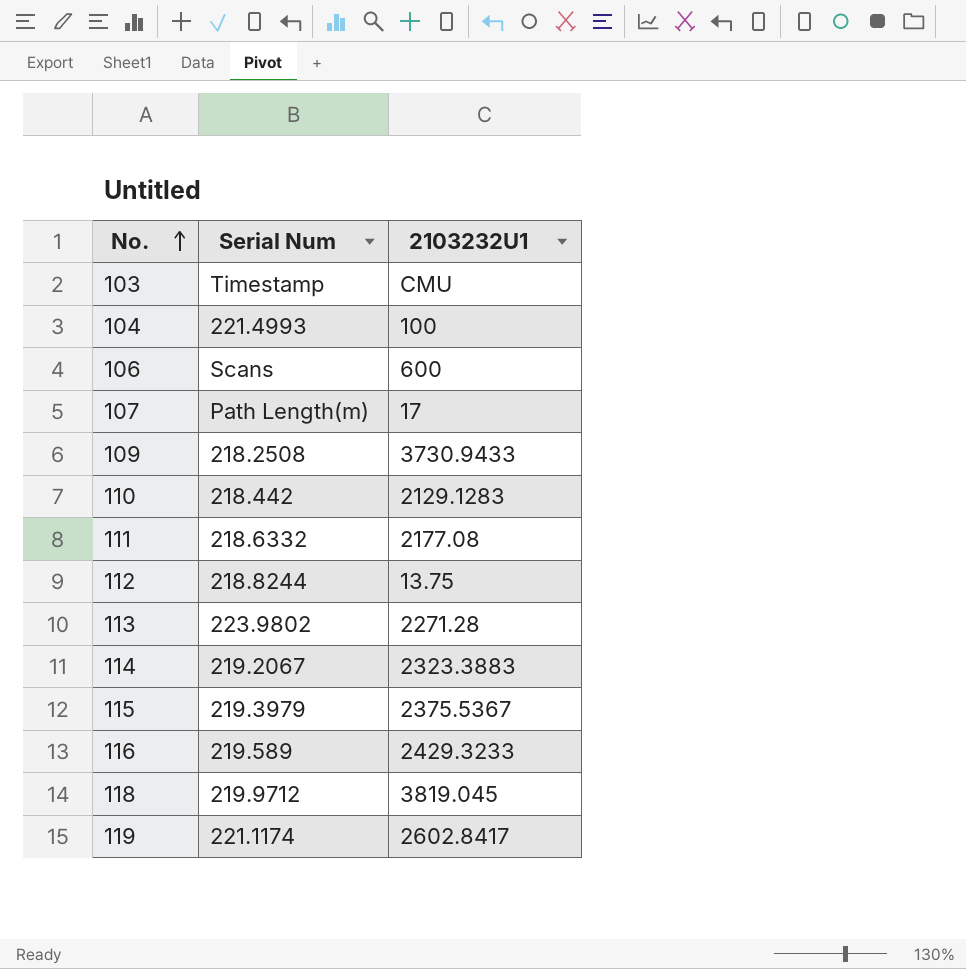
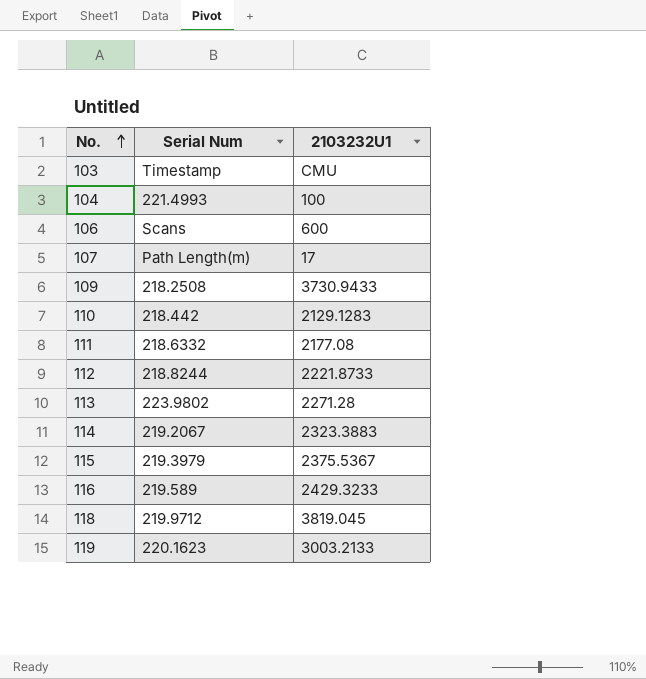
112 | 2103232U1: 13.75 -> 2221.8733
119 | Serial Num: 221.1174 -> 220.1623
119 | 2103232U1: 2602.8417 -> 3003.2133

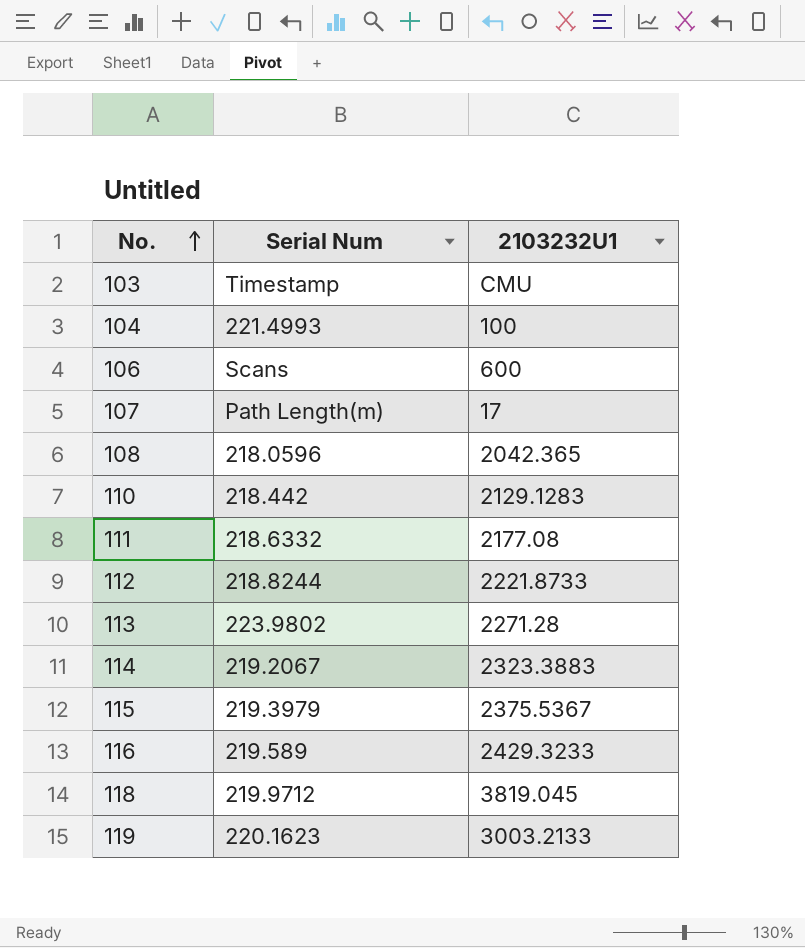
row 109: 218.2508 | 3730.9433 -> none
row 108: none -> 218.0596 | 2042.365

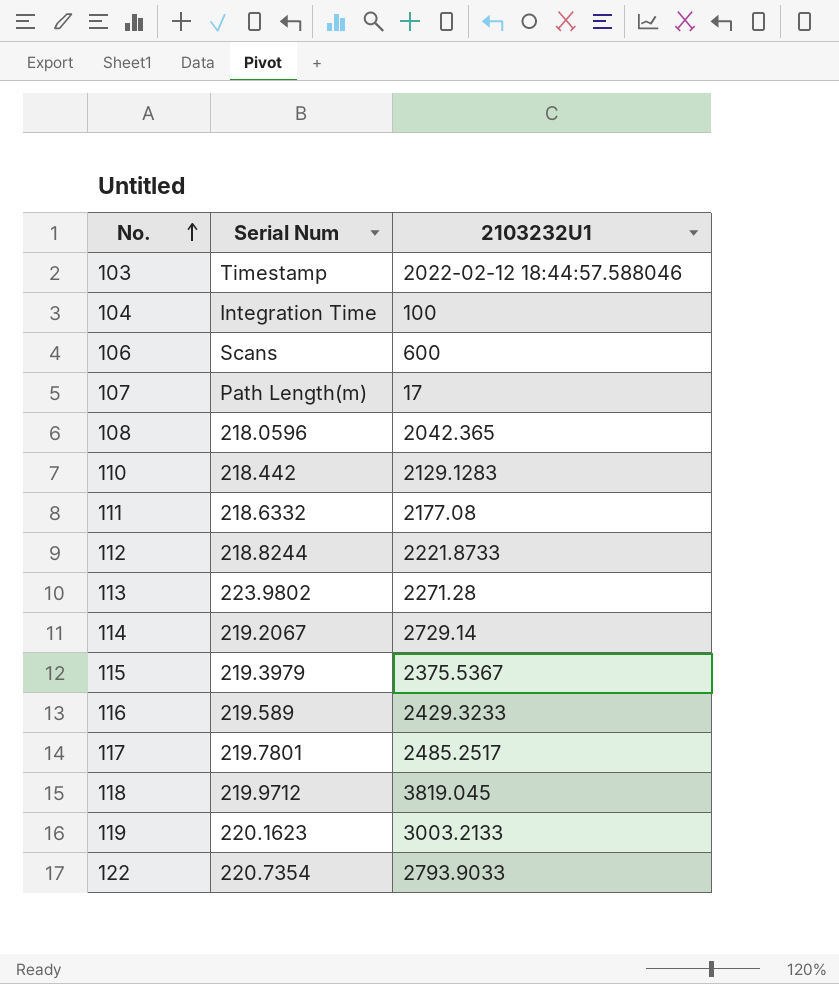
103 | 2103232U1: CMU -> 2022-02-12 18:44:57.588046
104 | Serial Num: 221.4993 -> Integration Time
114 | 2103232U1: 2323.3883 -> 2729.14
row 117: none -> 219.7801 | 2485.2517
row 122: none -> 220.7354 | 2793.9033

